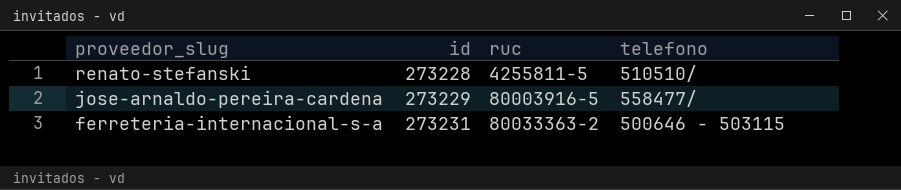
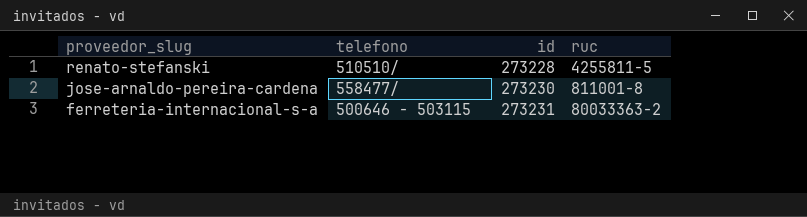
column telefono | position: 4 -> 2
jose-arnaldo-pereira-cardena | id: 273229 -> 273230
jose-arnaldo-pereira-cardena | ruc: 80003916-5 -> 811001-8

